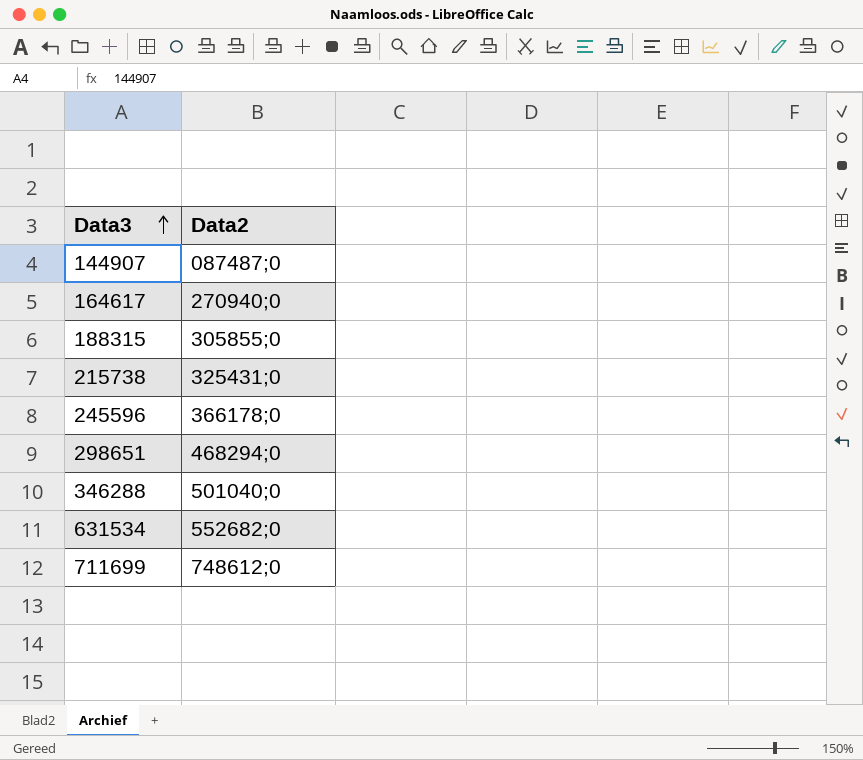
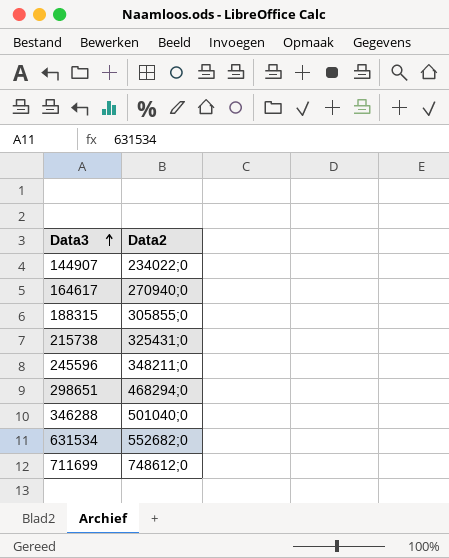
144907 | Data2: 087487;0 -> 234022;0
245596 | Data2: 366178;0 -> 348211;0

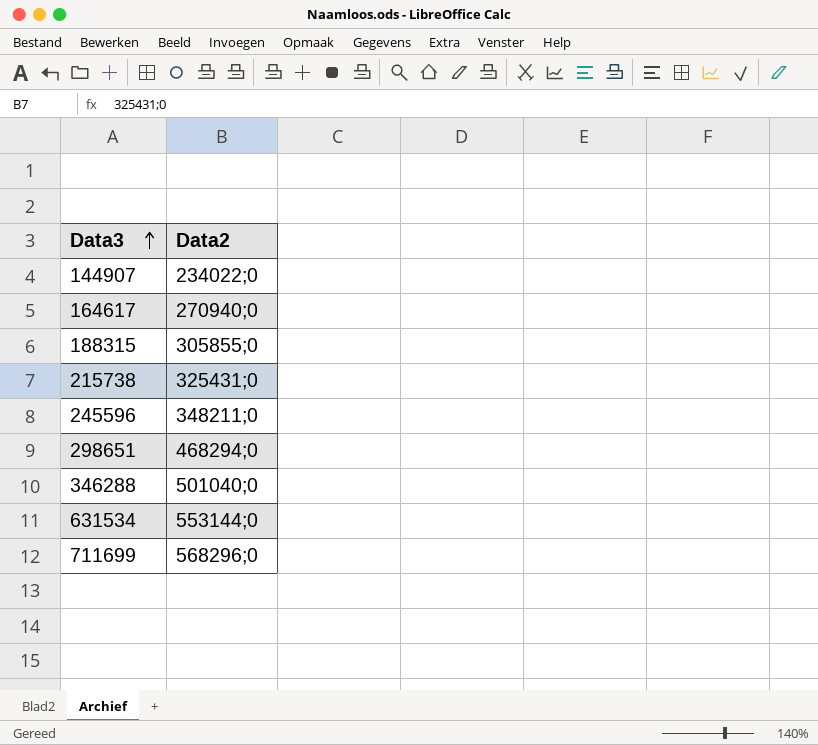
631534 | Data2: 552682;0 -> 553144;0
711699 | Data2: 748612;0 -> 568296;0

